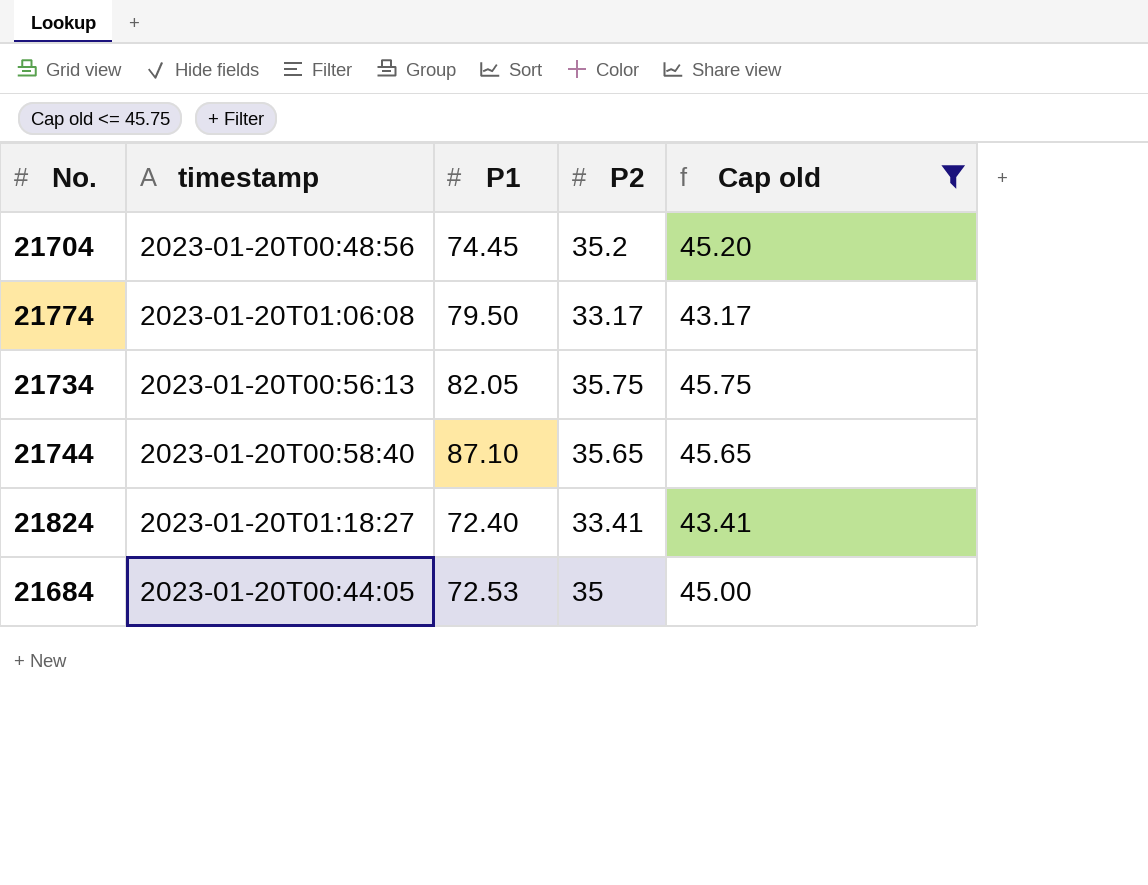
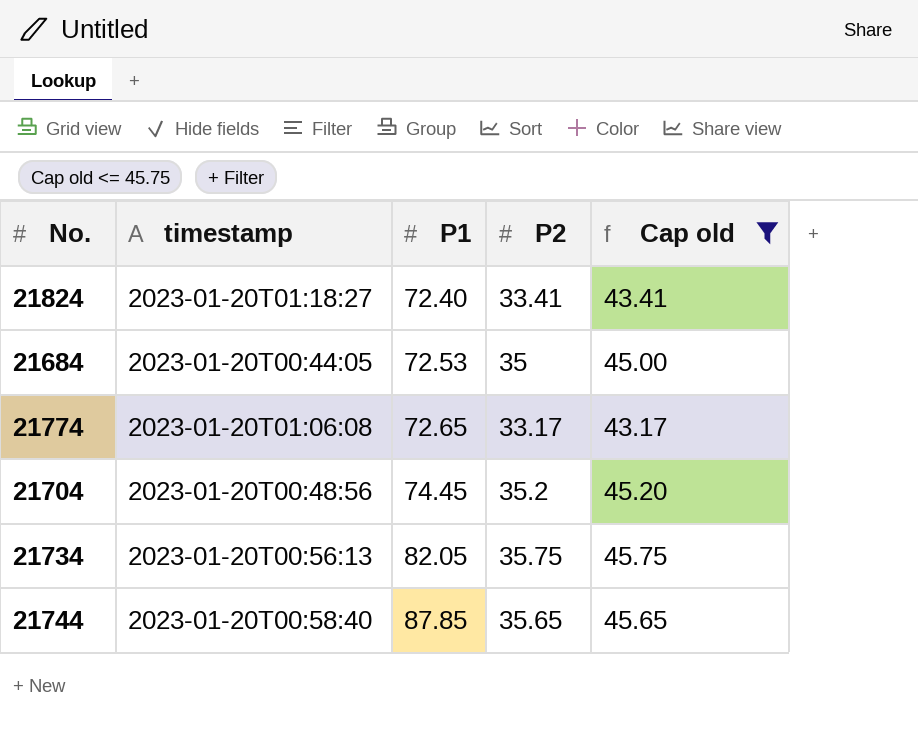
row order: none -> P1 ascending
21774 | P1: 79.50 -> 72.65
21744 | P1: 87.10 -> 87.85

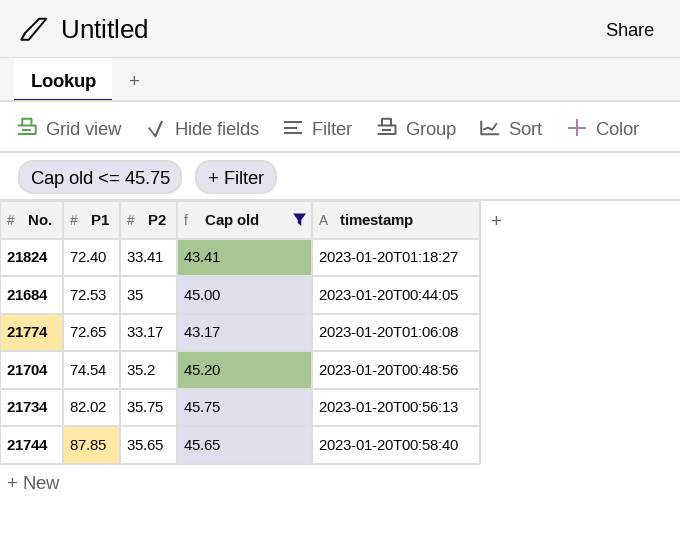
column timestamp | position: 2 -> 5
21704 | P1: 74.45 -> 74.54
21734 | P1: 82.05 -> 82.02

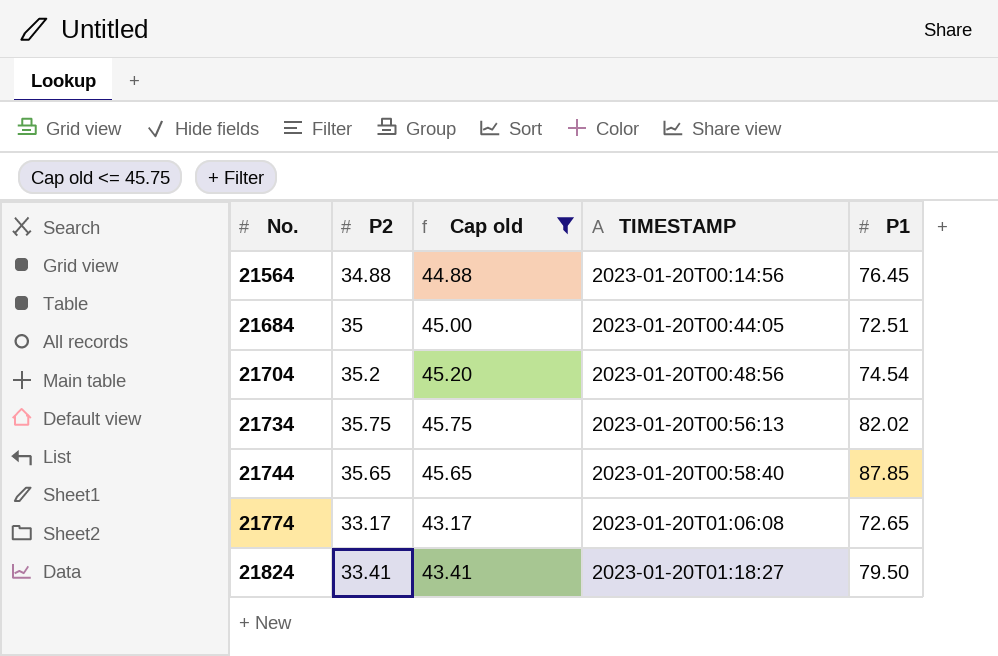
row order: P1 ascending -> No. ascending
column name: timestamp -> TIMESTAMP
column P1 | position: 2 -> 5
row 21564: none -> 34.88 | 44.88 | 2023-01-20T00:14:56 | 76.45
21684 | P1: 72.53 -> 72.51
21824 | P1: 72.40 -> 79.50

